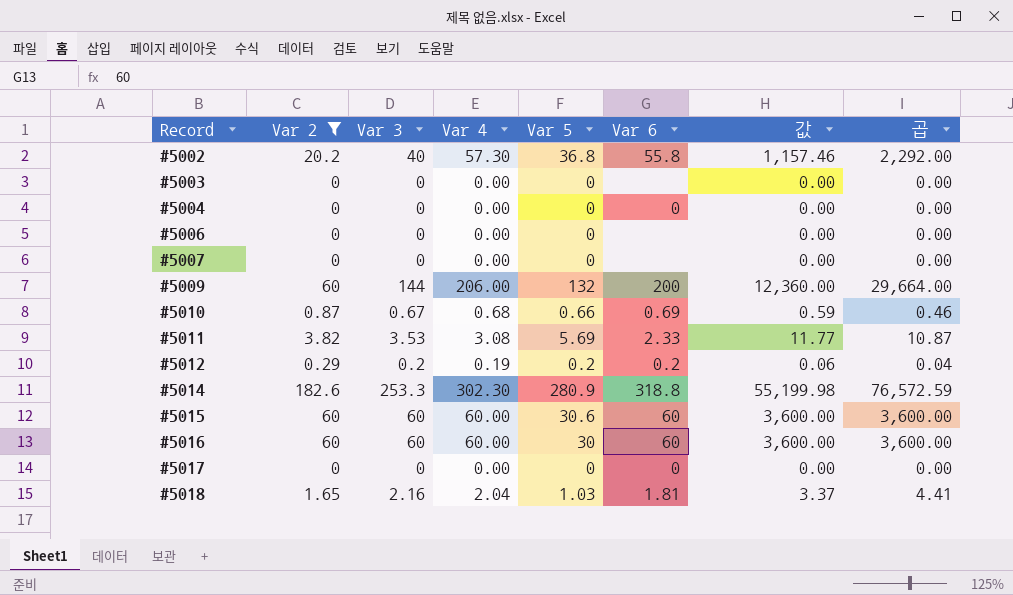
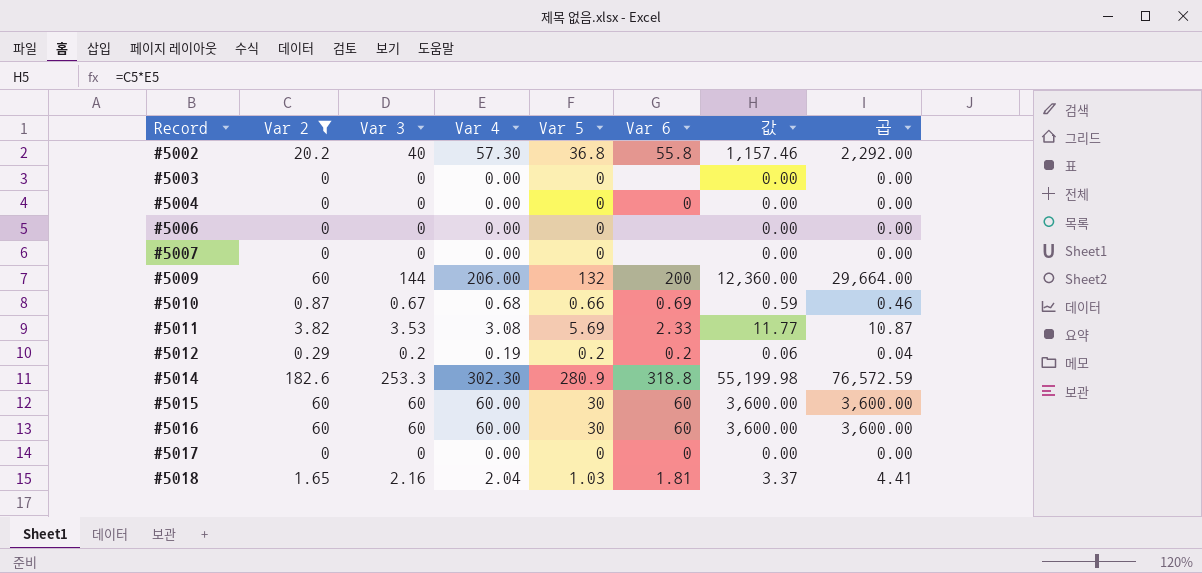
#5015 | Var 5: 30.6 -> 30

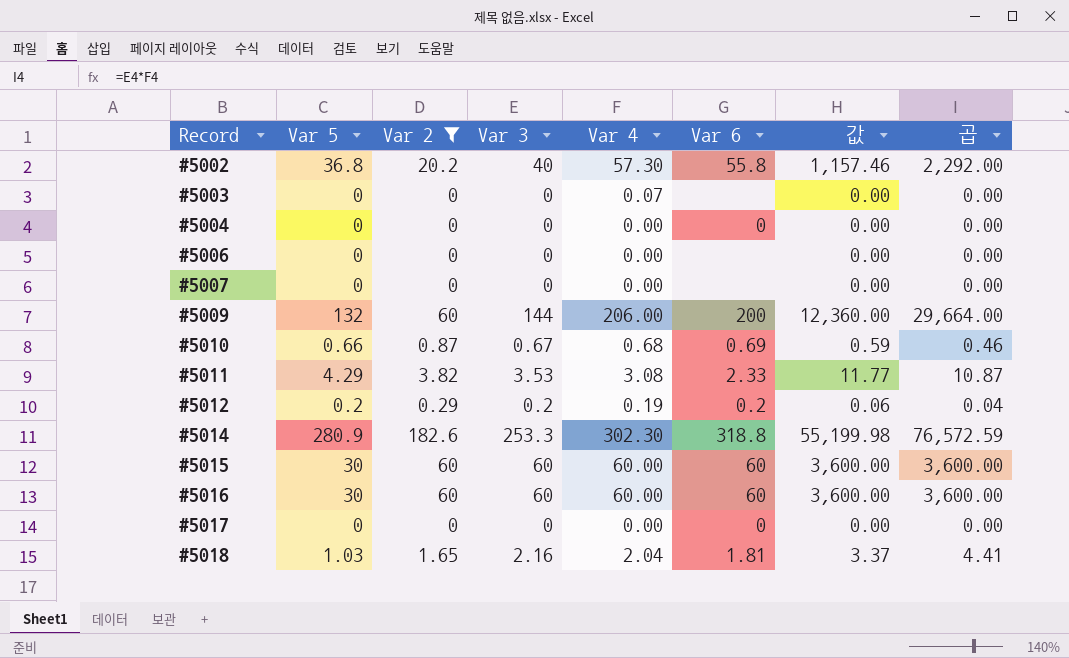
column Var 5 | position: 5 -> 2
#5003 | Var 4: 0.00 -> 0.07
#5011 | Var 5: 5.69 -> 4.29

